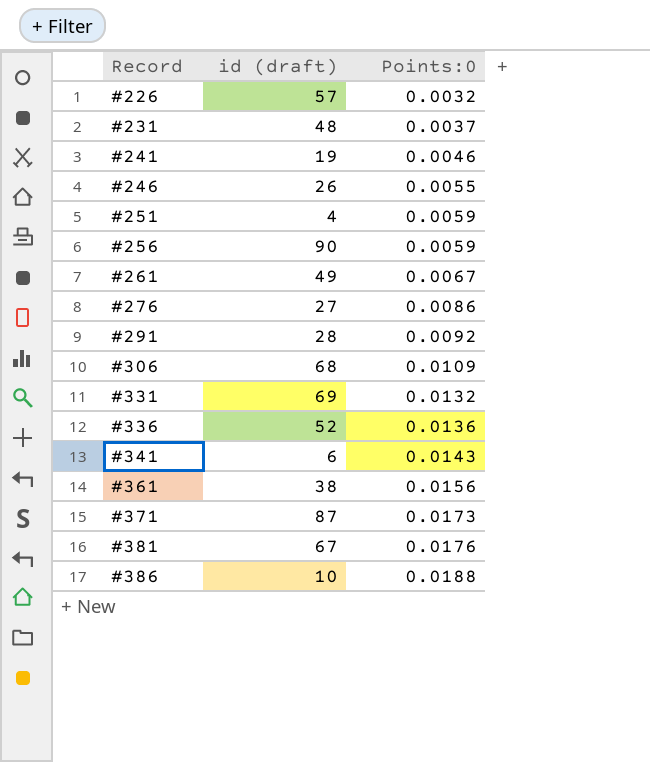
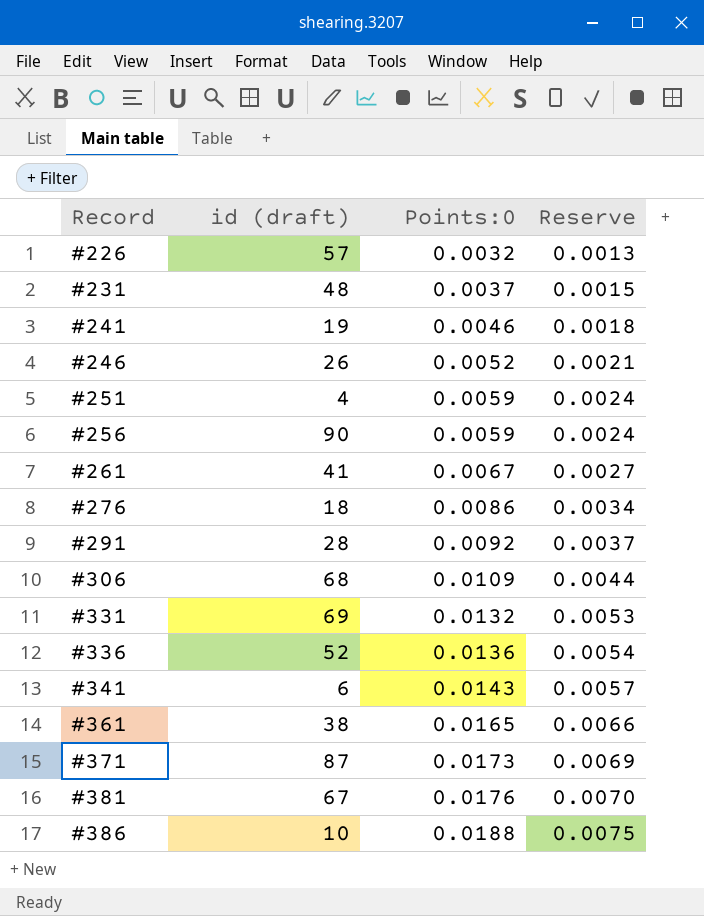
column Reserve | formula: none -> [Points:0] * 0.4
#246 | Points:0: 0.0055 -> 0.0052
#261 | id (draft): 49 -> 41
#276 | id (draft): 27 -> 18
#361 | Points:0: 0.0156 -> 0.0165

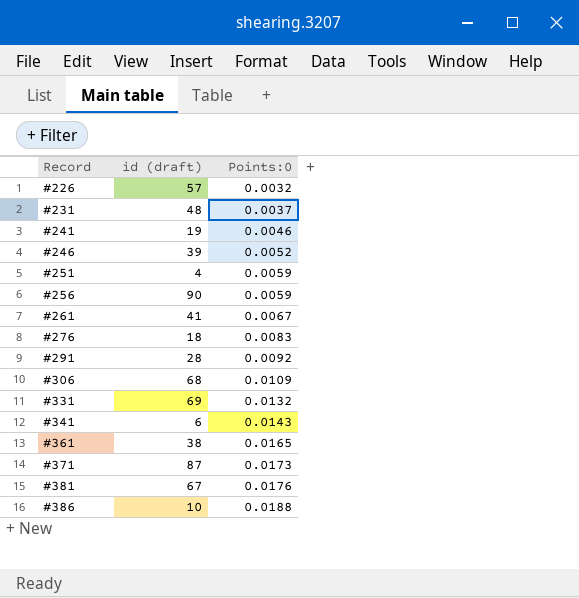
column Reserve | formula: [Points:0] * 0.4 -> none
row #336: 52 | 0.0136 | 0.0054 -> none
#246 | id (draft): 26 -> 39
#276 | Points:0: 0.0086 -> 0.0083

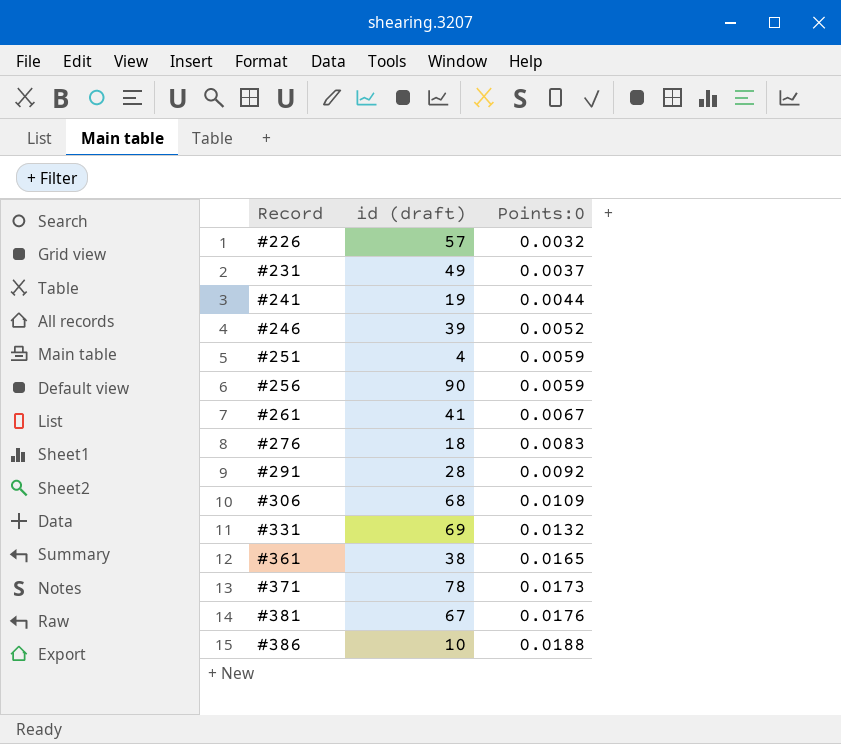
row #341: 6 | 0.0143 -> none
#231 | id (draft): 48 -> 49
#241 | Points:0: 0.0046 -> 0.0044
#371 | id (draft): 87 -> 78

